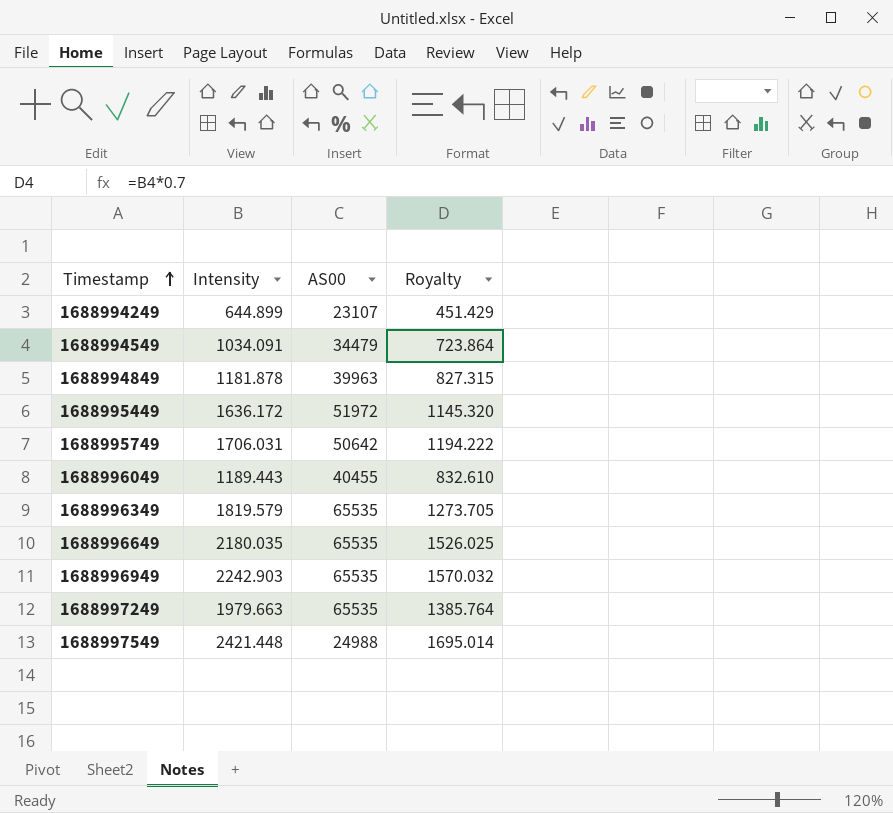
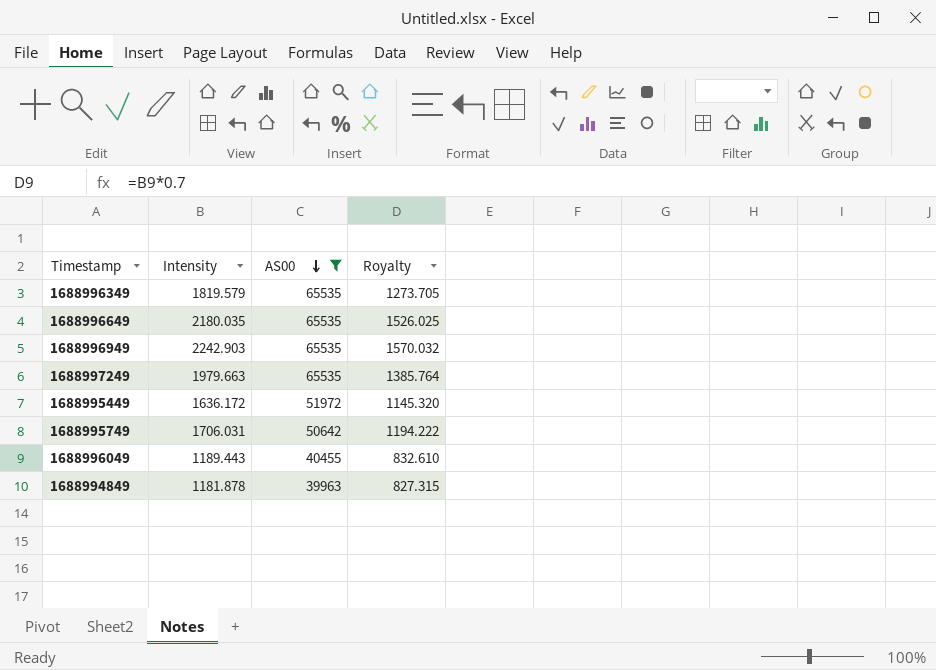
filter: none -> AS00 >= 39963
row order: Timestamp ascending -> AS00 descending

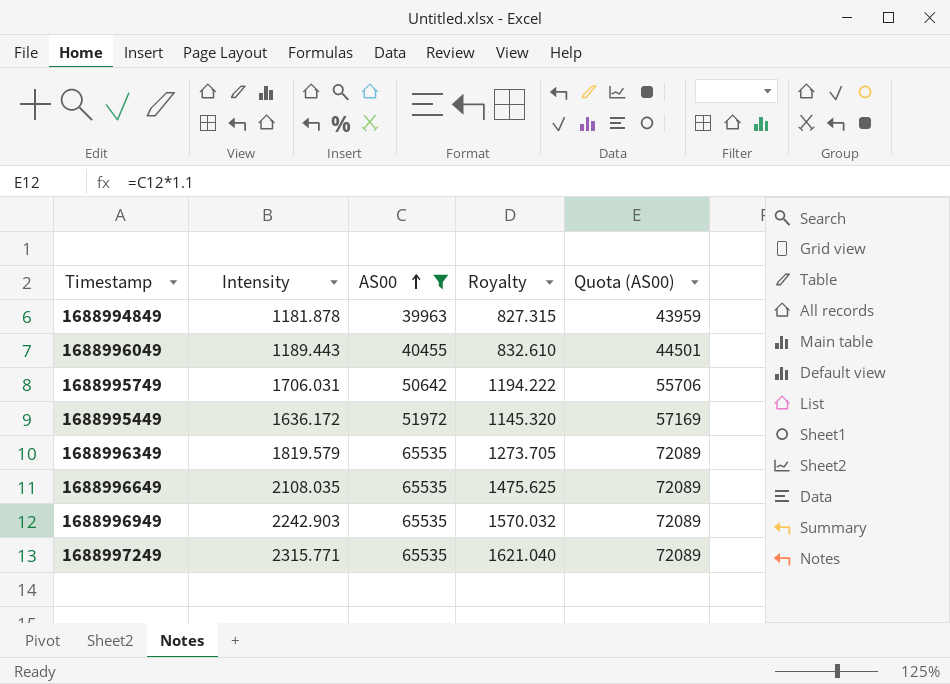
row order: AS00 descending -> AS00 ascending
column Quota (AS00) | formula: none -> [AS00] * 1.1
1688996649 | Intensity: 2180.035 -> 2108.035
1688996649 | Royalty: 1526.025 -> 1475.625
1688997249 | Intensity: 1979.663 -> 2315.771
1688997249 | Royalty: 1385.764 -> 1621.040

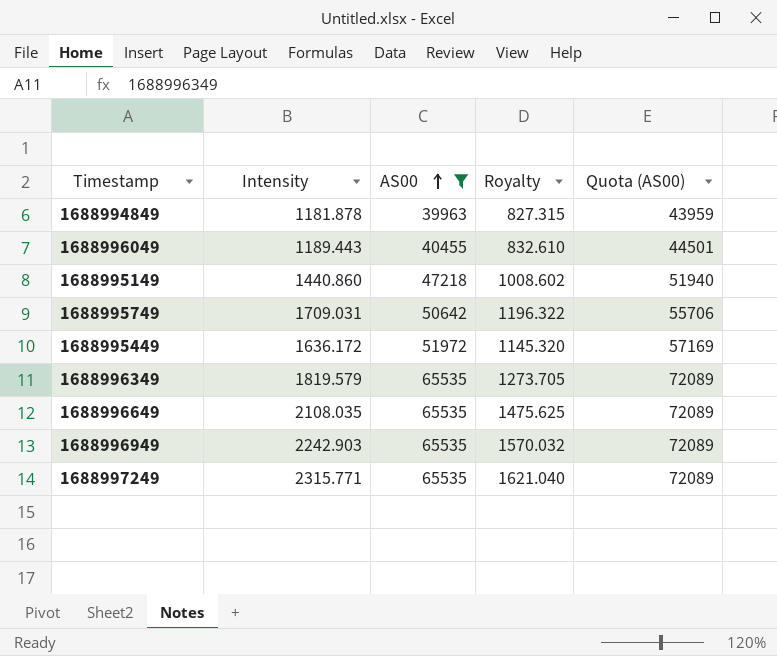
row 1688995149: none -> 1440.860 | 47218 | 1008.602 | 51940
1688995749 | Intensity: 1706.031 -> 1709.031
1688995749 | Royalty: 1194.222 -> 1196.322

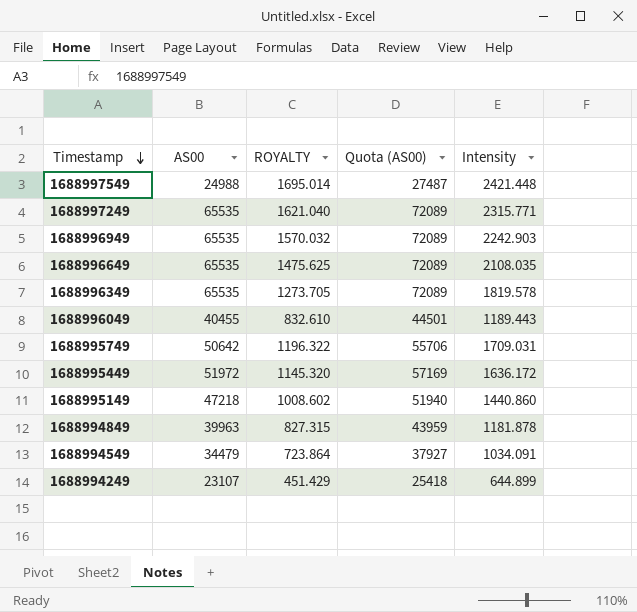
filter: AS00 >= 39963 -> none
row order: AS00 ascending -> Timestamp descending
column name: Royalty -> ROYALTY
column Intensity | position: 2 -> 5
1688996349 | Intensity: 1819.579 -> 1819.578

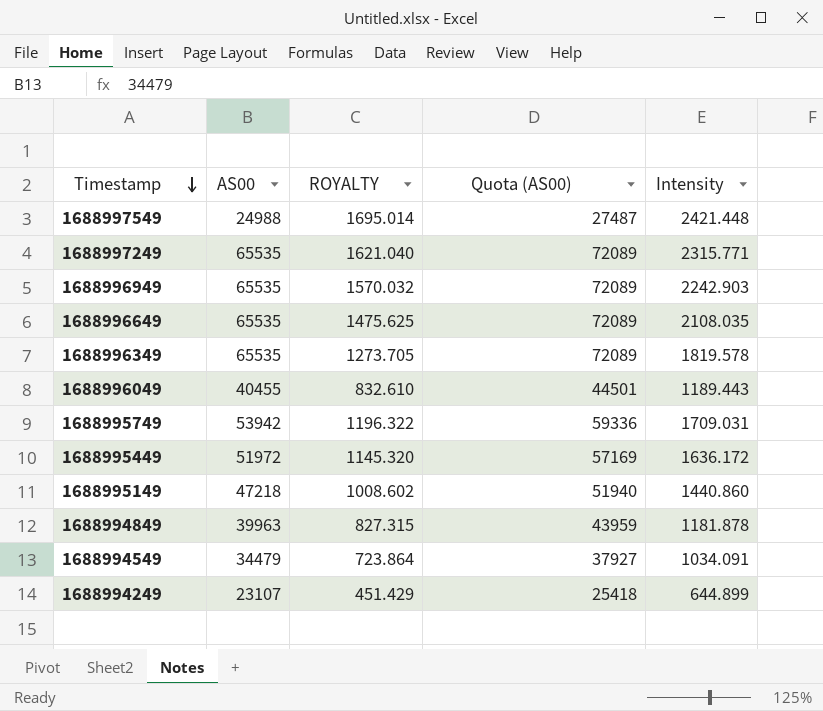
1688995749 | AS00: 50642 -> 53942
1688995749 | Quota (AS00): 55706 -> 59336

